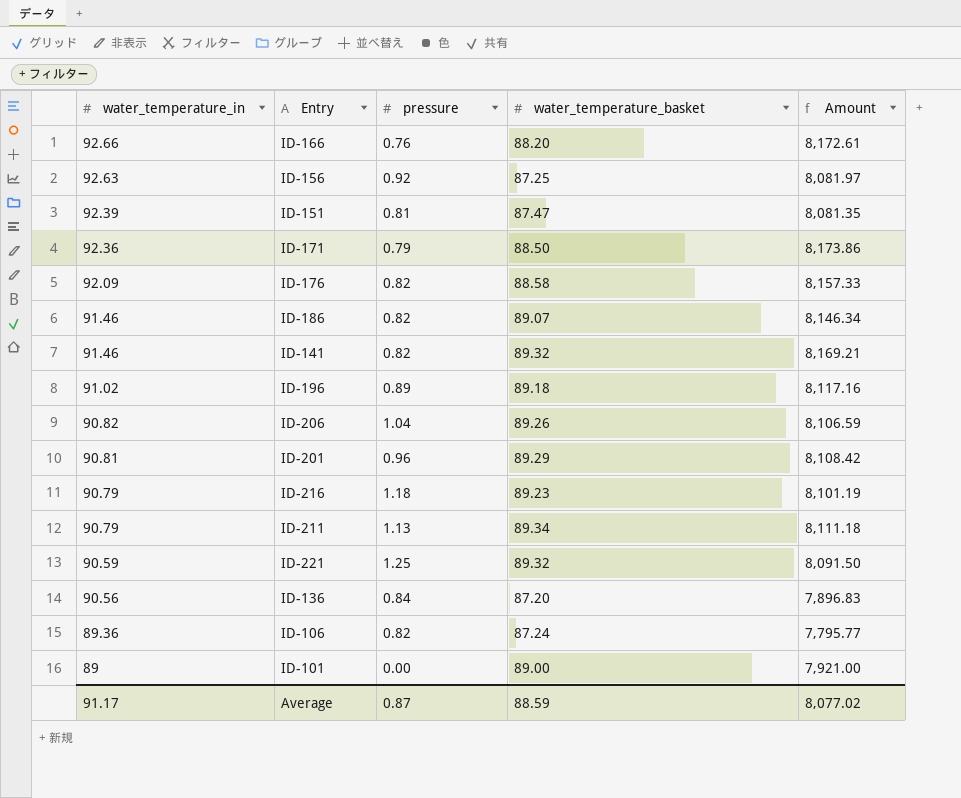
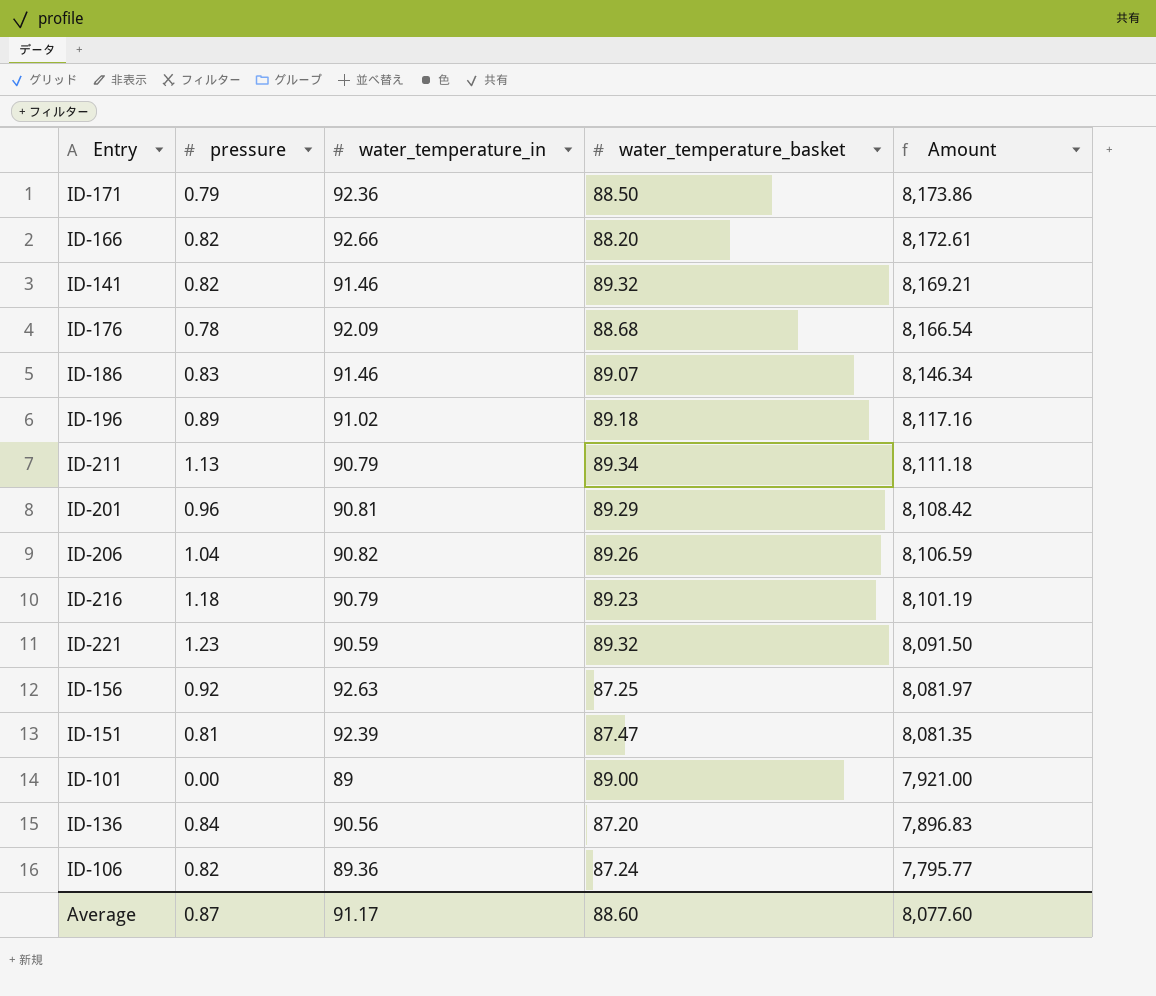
row order: water_temperature_in descending -> Amount descending
column water_temperature_in | position: 1 -> 3
ID-166 | pressure: 0.76 -> 0.82
ID-176 | pressure: 0.82 -> 0.78
ID-176 | water_temperature_basket: 88.58 -> 88.68
ID-176 | Amount: 8,157.33 -> 8,166.54
ID-186 | pressure: 0.82 -> 0.83
ID-221 | pressure: 1.25 -> 1.23
Average | water_temperature_basket: 88.59 -> 88.60
Average | Amount: 8,077.02 -> 8,077.60

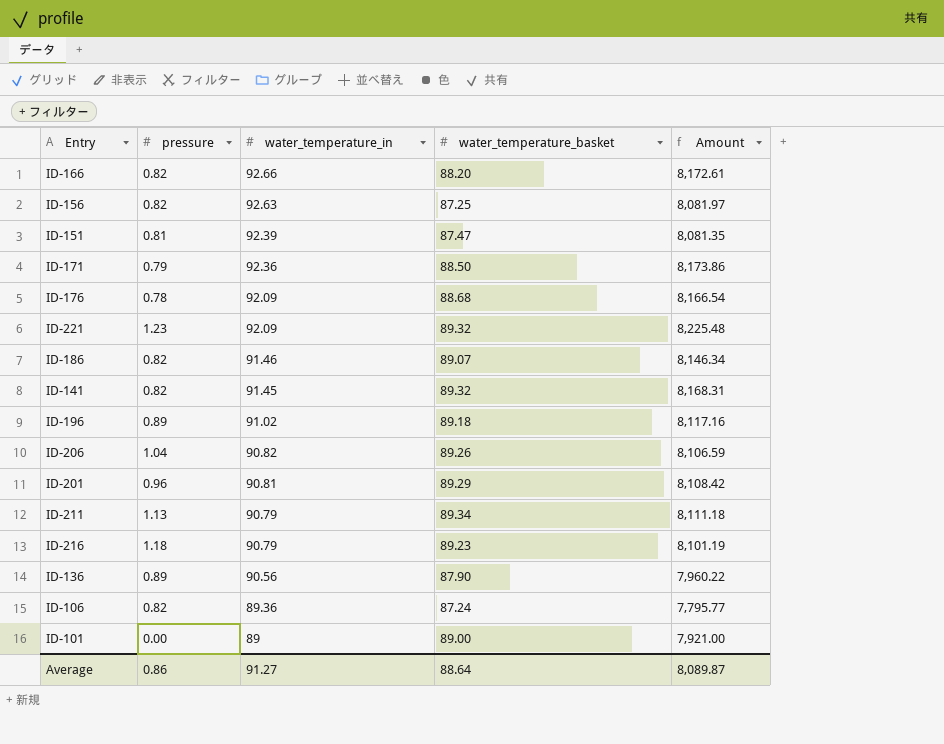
row order: Amount descending -> water_temperature_in descending
ID-156 | pressure: 0.92 -> 0.82
ID-221 | water_temperature_in: 90.59 -> 92.09
ID-221 | Amount: 8,091.50 -> 8,225.48
ID-186 | pressure: 0.83 -> 0.82
ID-141 | water_temperature_in: 91.46 -> 91.45
ID-141 | Amount: 8,169.21 -> 8,168.31
ID-136 | pressure: 0.84 -> 0.89
ID-136 | water_temperature_basket: 87.20 -> 87.90
ID-136 | Amount: 7,896.83 -> 7,960.22
Average | pressure: 0.87 -> 0.86
Average | water_temperature_in: 91.17 -> 91.27
Average | water_temperature_basket: 88.60 -> 88.64
Average | Amount: 8,077.60 -> 8,089.87

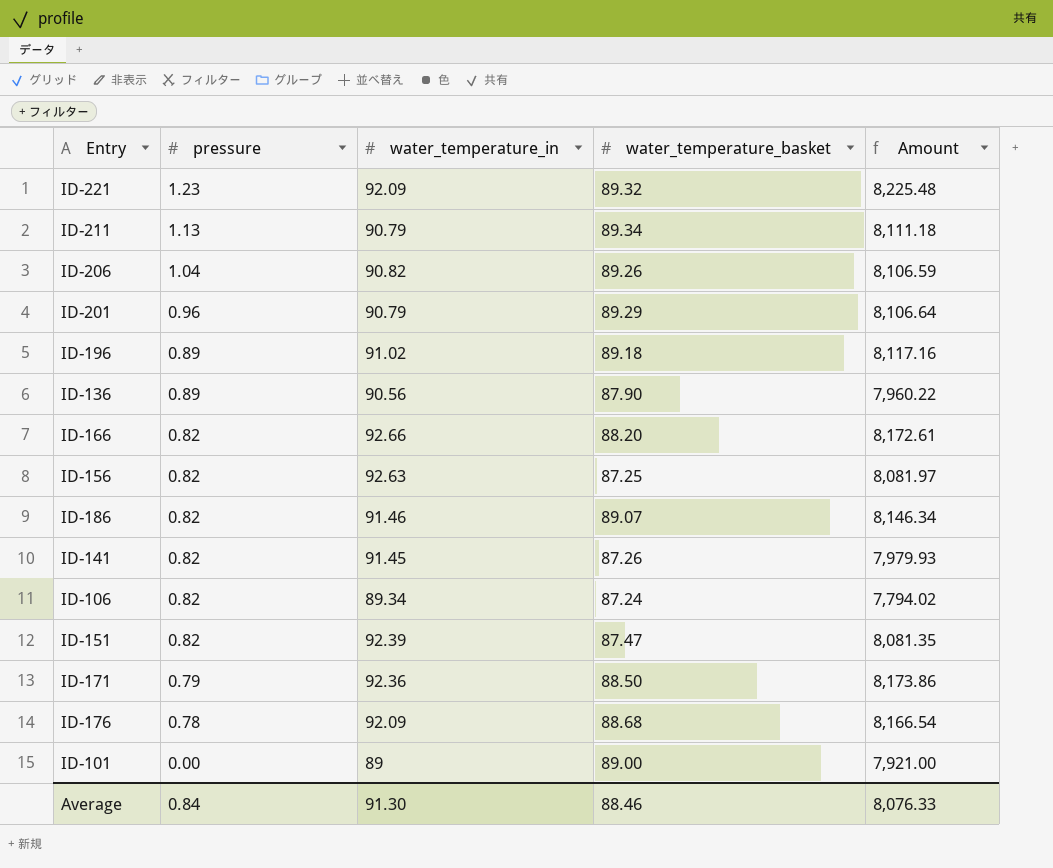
row order: water_temperature_in descending -> pressure descending
row ID-216: 1.18 | 90.79 | 89.23 | 8,101.19 -> none
ID-201 | water_temperature_in: 90.81 -> 90.79
ID-201 | Amount: 8,108.42 -> 8,106.64
ID-141 | water_temperature_basket: 89.32 -> 87.26
ID-141 | Amount: 8,168.31 -> 7,979.93
ID-106 | water_temperature_in: 89.36 -> 89.34
ID-106 | Amount: 7,795.77 -> 7,794.02
ID-151 | pressure: 0.81 -> 0.82
Average | pressure: 0.86 -> 0.84
Average | water_temperature_in: 91.27 -> 91.30
Average | water_temperature_basket: 88.64 -> 88.46
Average | Amount: 8,089.87 -> 8,076.33

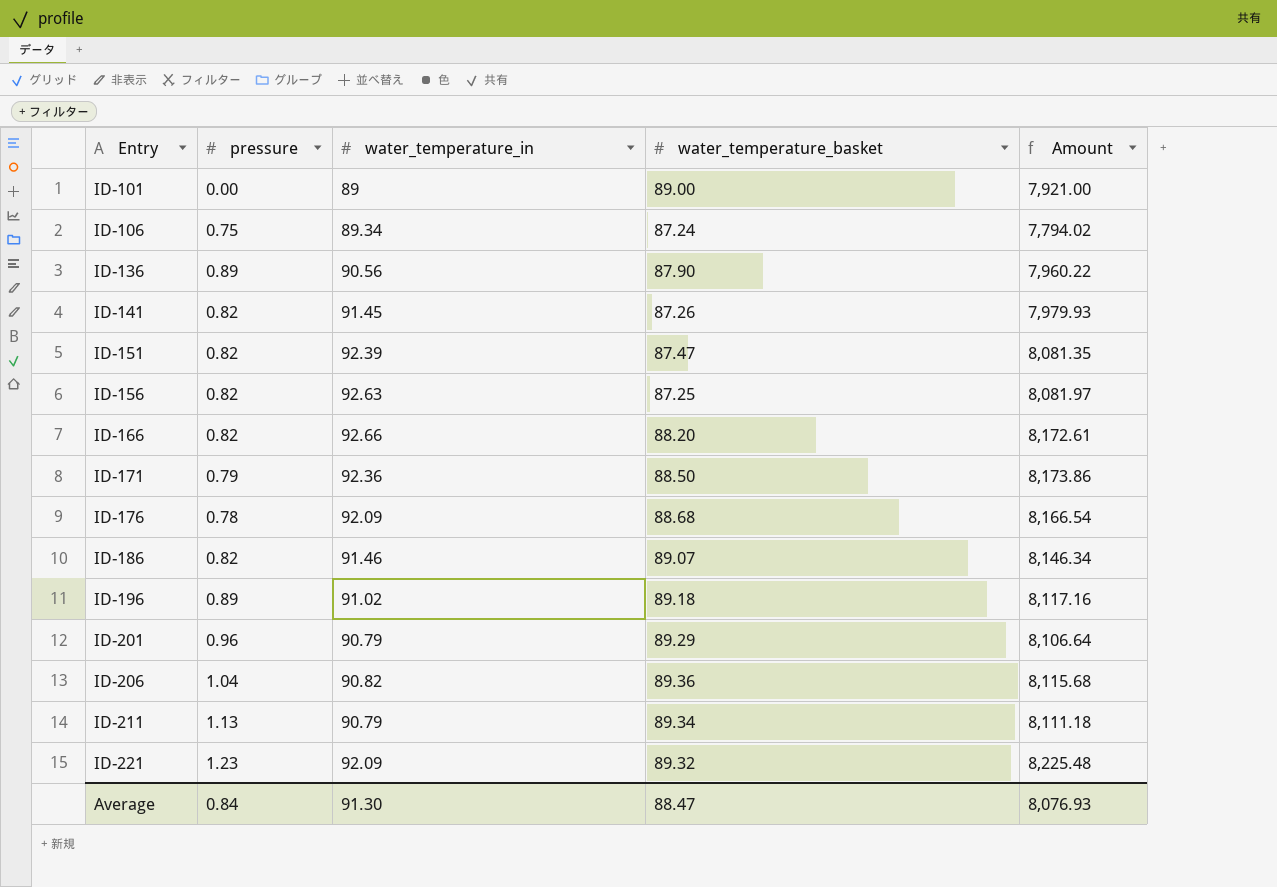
row order: pressure descending -> Entry ascending
ID-106 | pressure: 0.82 -> 0.75
ID-206 | water_temperature_basket: 89.26 -> 89.36
ID-206 | Amount: 8,106.59 -> 8,115.68
Average | water_temperature_basket: 88.46 -> 88.47
Average | Amount: 8,076.33 -> 8,076.93

